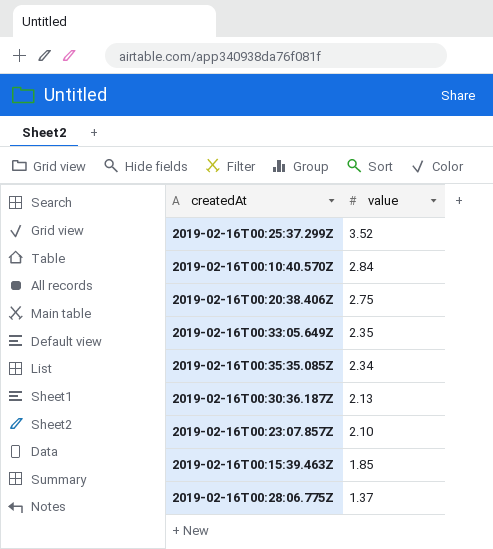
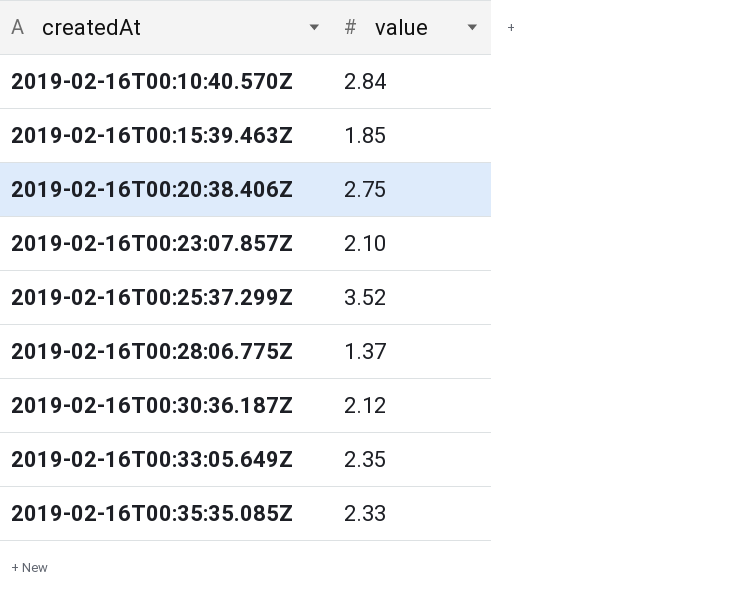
row order: value descending -> createdAt ascending
2019-02-16T00:30:36.187Z | value: 2.13 -> 2.12
2019-02-16T00:35:35.085Z | value: 2.34 -> 2.33

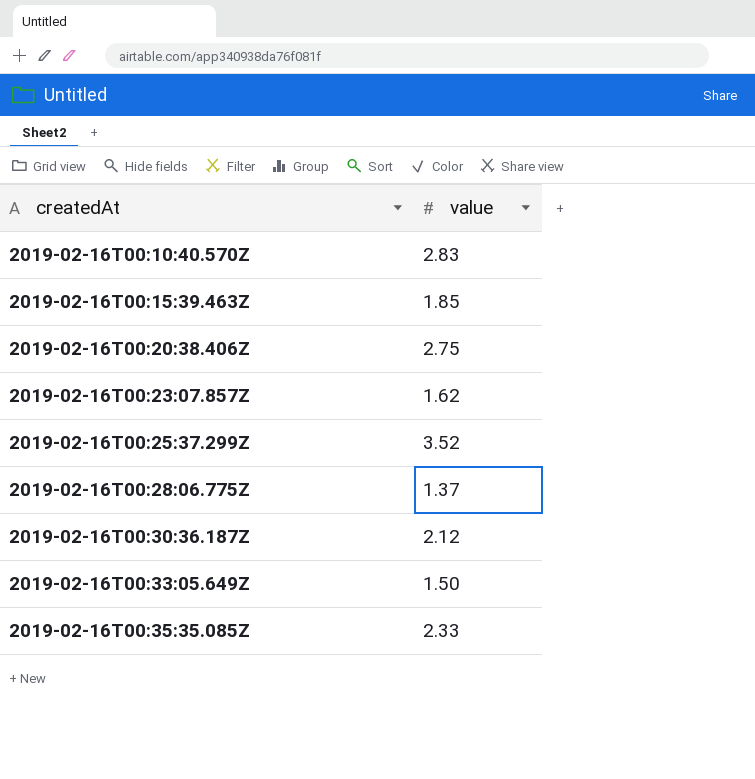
2019-02-16T00:10:40.570Z | value: 2.84 -> 2.83
2019-02-16T00:23:07.857Z | value: 2.10 -> 1.62
2019-02-16T00:33:05.649Z | value: 2.35 -> 1.50

